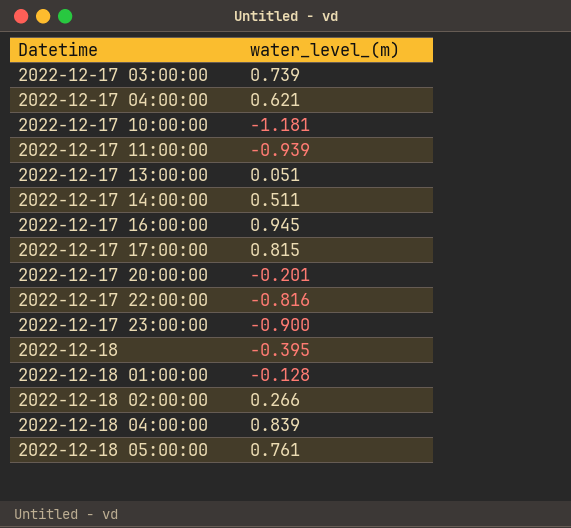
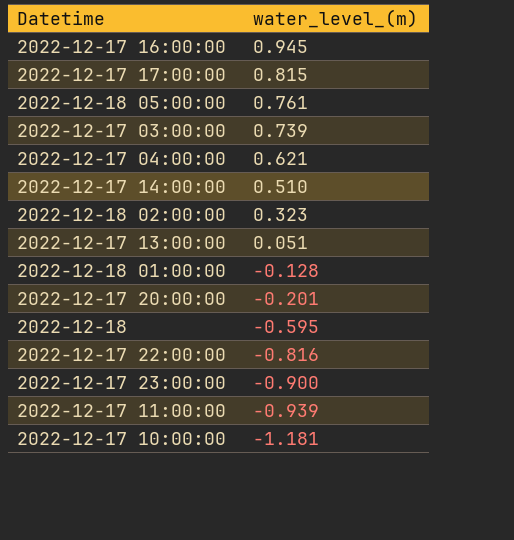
row order: Datetime ascending -> water_level_(m) descending
row 2022-12-18 04:00:00: 0.839 -> none
2022-12-17 14:00:00 | water_level_(m): 0.511 -> 0.510
2022-12-18 02:00:00 | water_level_(m): 0.266 -> 0.323
2022-12-18 | water_level_(m): -0.395 -> -0.595

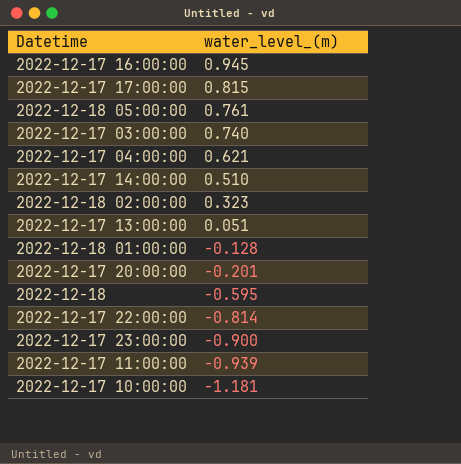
2022-12-17 03:00:00 | water_level_(m): 0.739 -> 0.740
2022-12-17 22:00:00 | water_level_(m): -0.816 -> -0.814

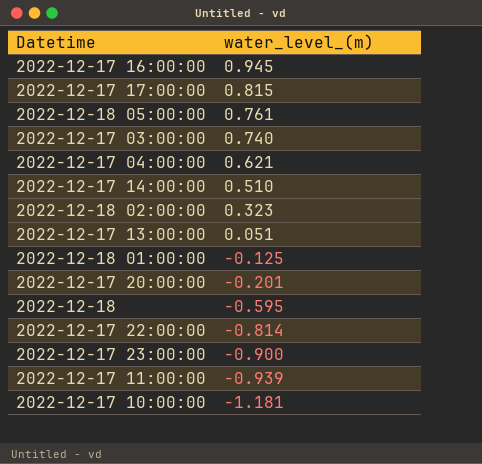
2022-12-18 01:00:00 | water_level_(m): -0.128 -> -0.125

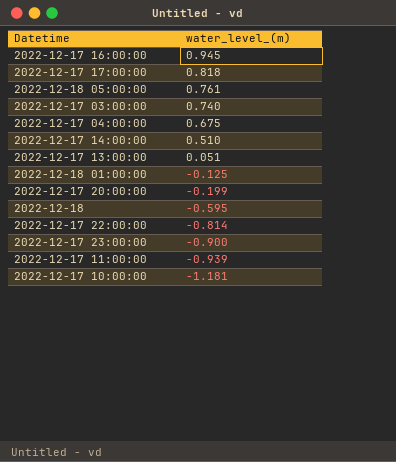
row 2022-12-18 02:00:00: 0.323 -> none
2022-12-17 17:00:00 | water_level_(m): 0.815 -> 0.818
2022-12-17 04:00:00 | water_level_(m): 0.621 -> 0.675
2022-12-17 20:00:00 | water_level_(m): -0.201 -> -0.199

